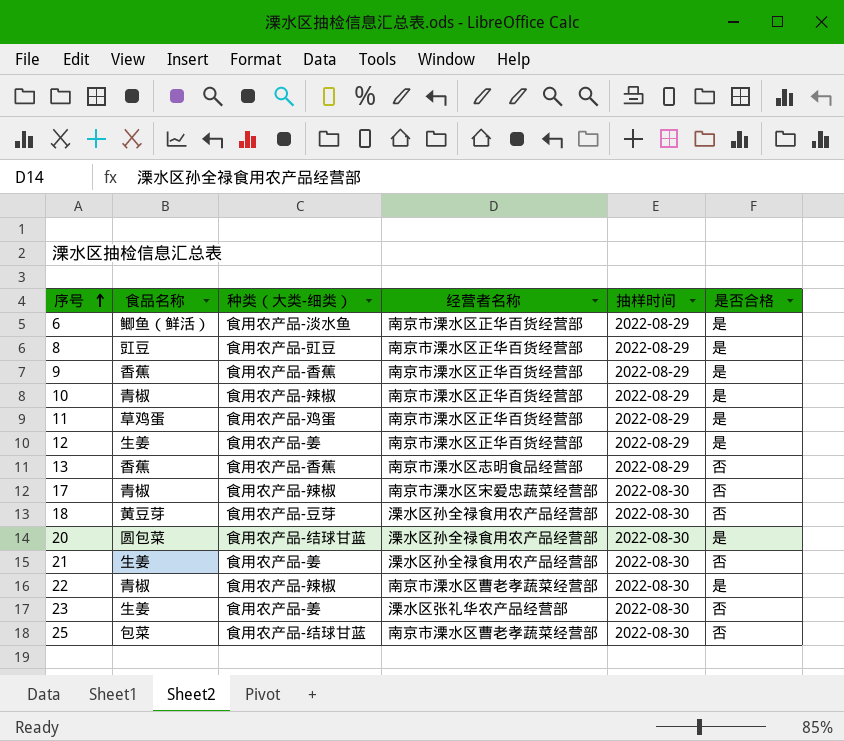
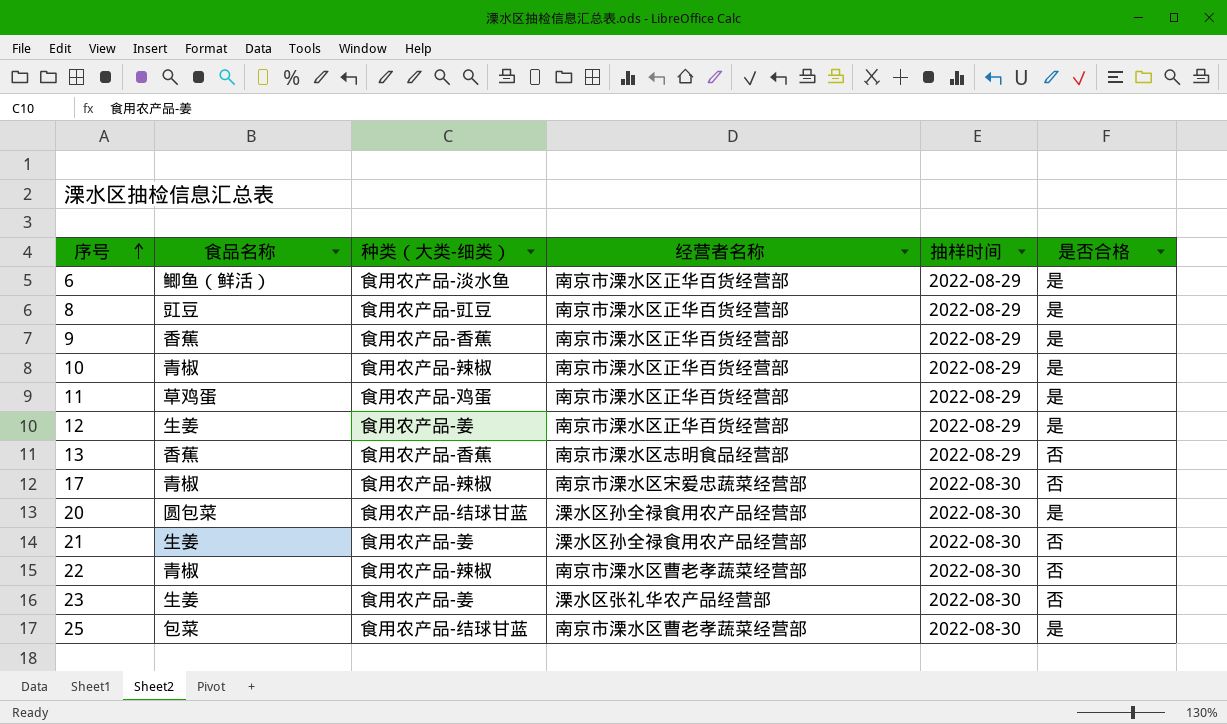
row 18: 黄豆芽 | 食用农产品-豆芽 | 溧水区孙全禄食用农产品经营部 | 2022-08-30 | 否 -> none
22 | 是否合格: 是 -> 否
25 | 是否合格: 否 -> 是

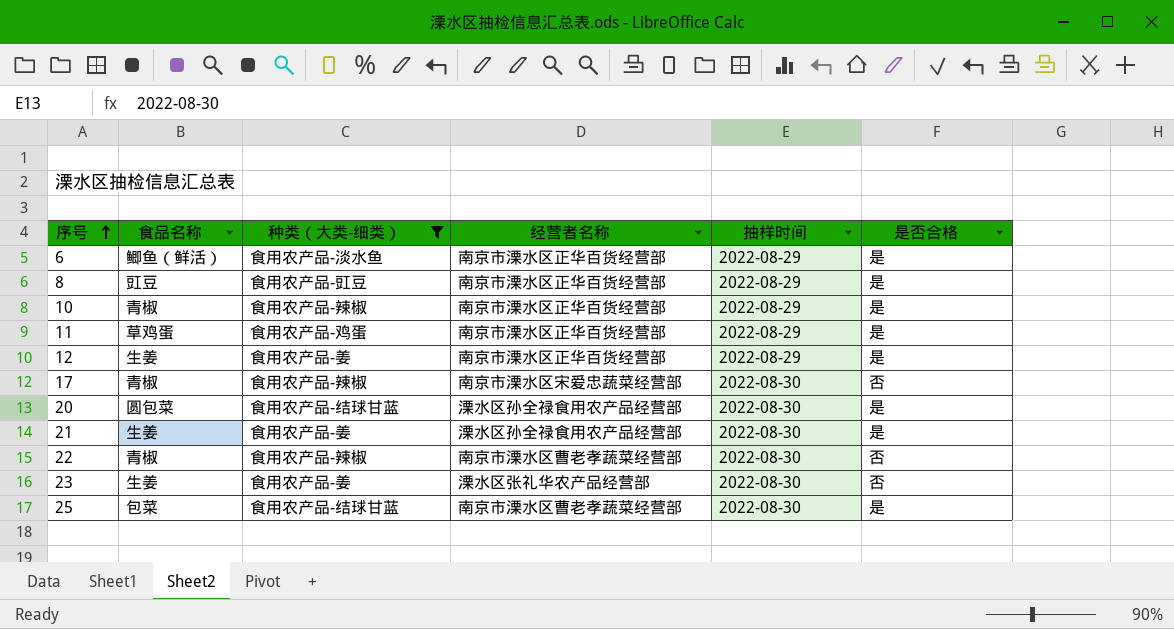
filter: none -> 种类（大类-细类） != 食用农产品-香蕉
21 | 是否合格: 否 -> 是

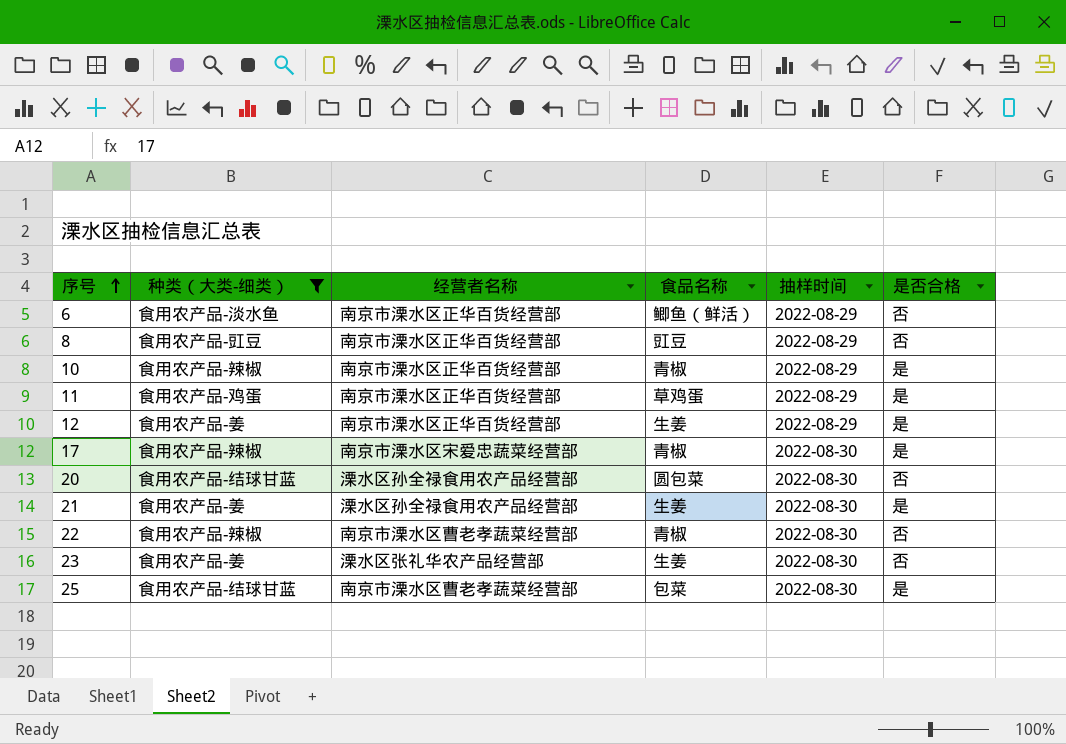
column 食品名称 | position: 2 -> 4
6 | 是否合格: 是 -> 否
8 | 是否合格: 是 -> 否
17 | 是否合格: 否 -> 是
20 | 是否合格: 是 -> 否

